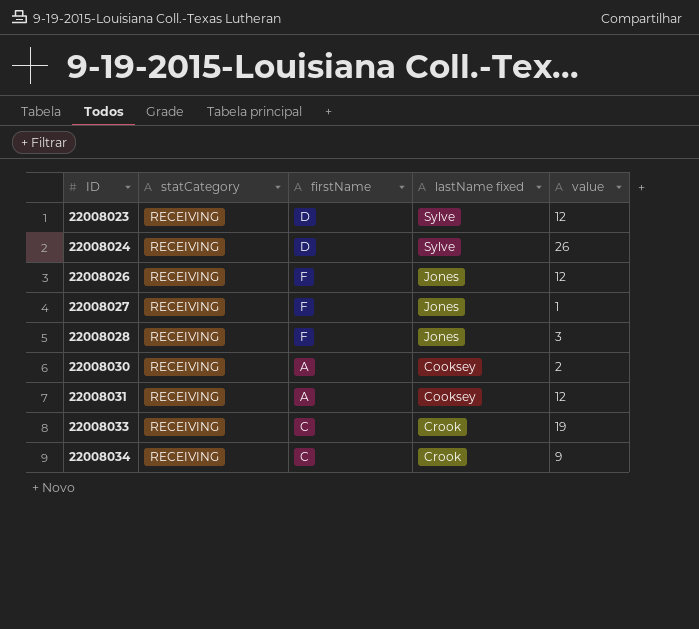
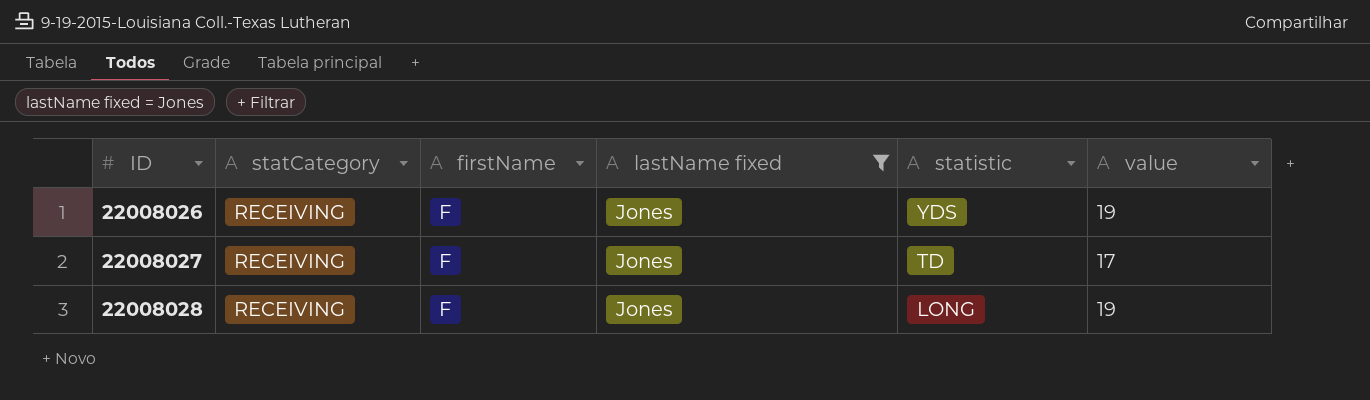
filter: none -> lastName fixed = Jones
column statistic | position: none -> 5
22008026 | value: 12 -> 19
22008027 | value: 1 -> 17
22008028 | value: 3 -> 19

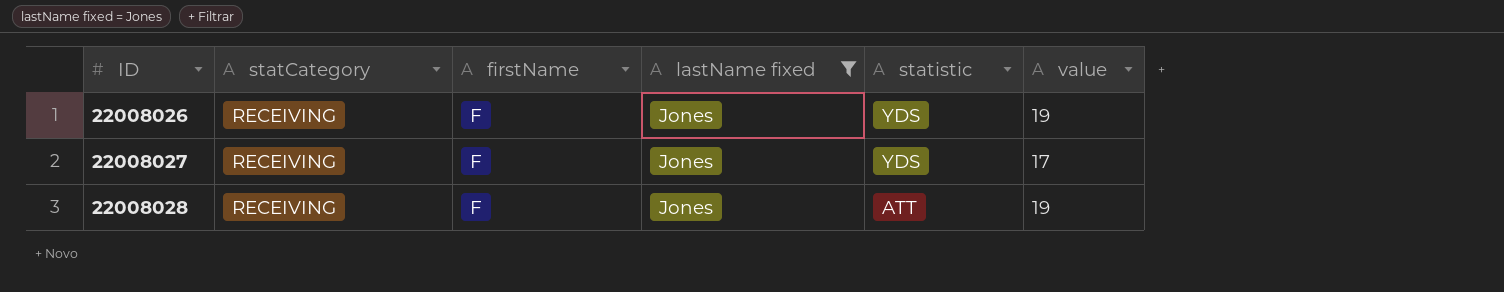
22008027 | statistic: TD -> YDS
22008028 | statistic: LONG -> ATT

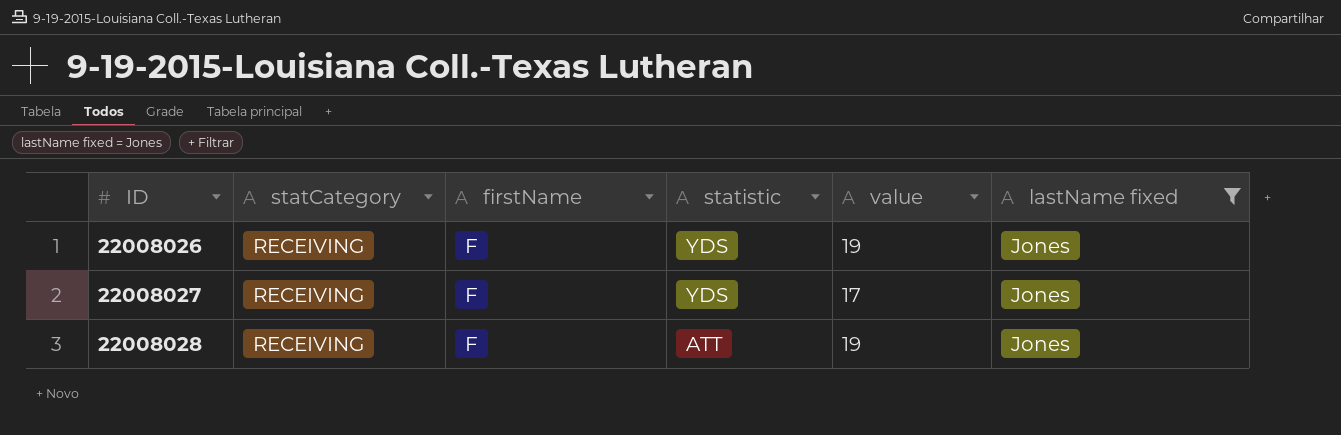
column lastName fixed | position: 4 -> 6

